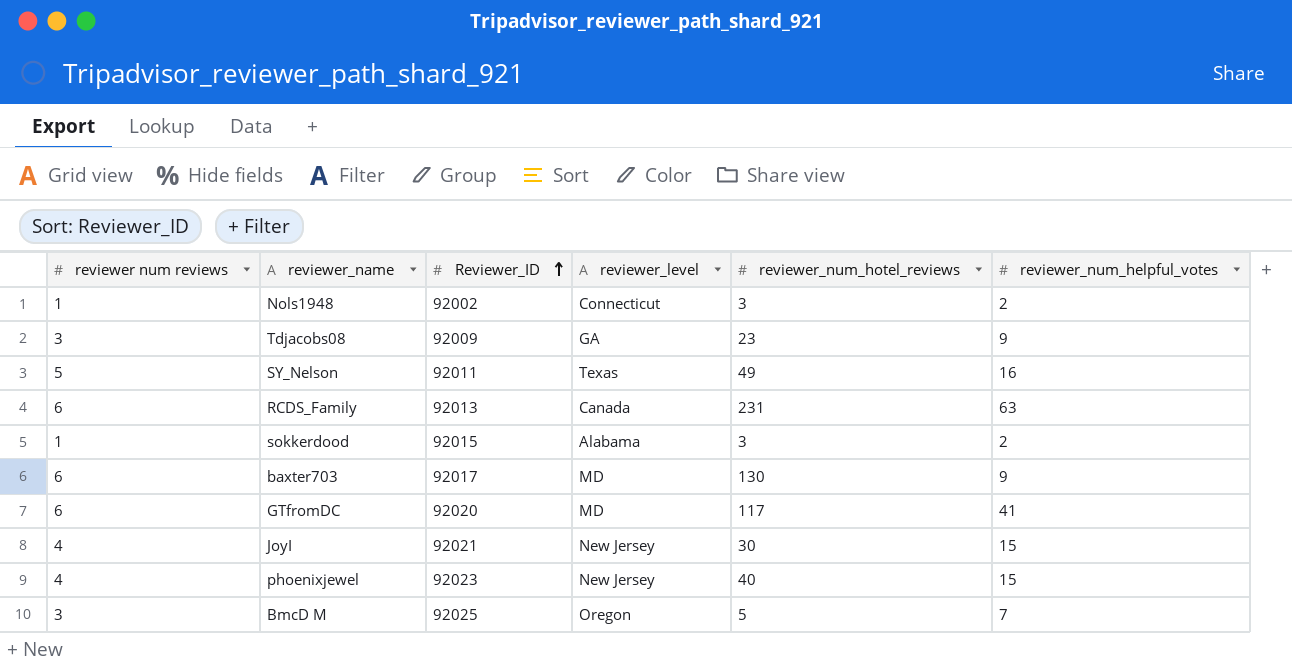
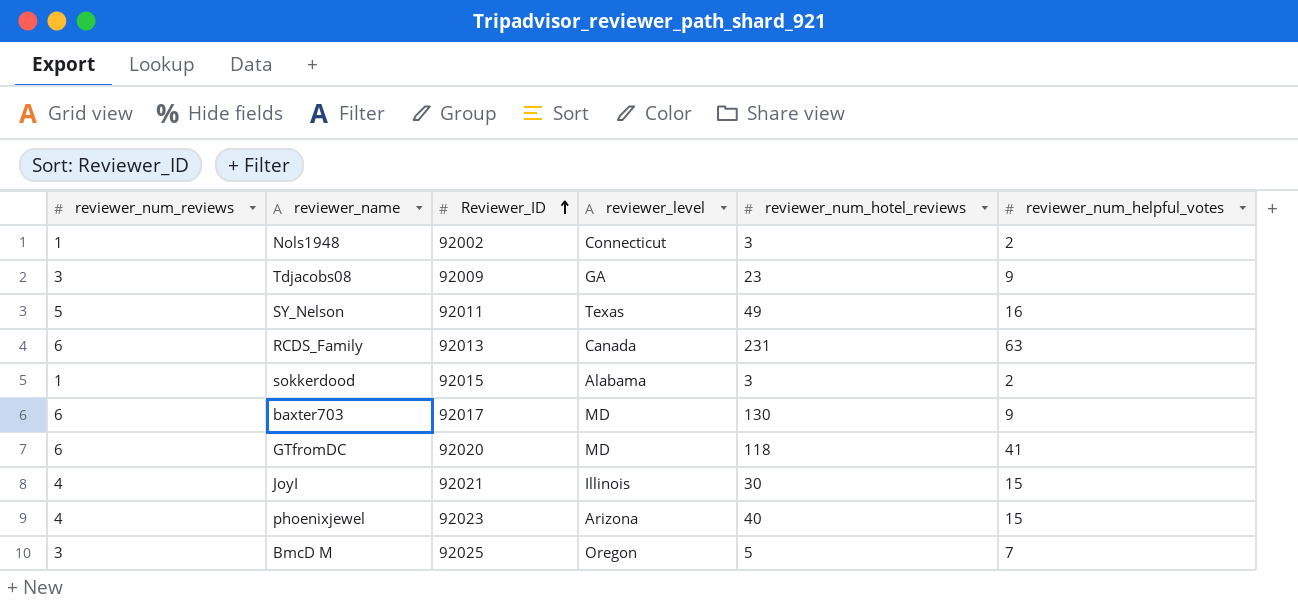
column name: reviewer num reviews -> reviewer_num_reviews
GTfromDC | reviewer_num_hotel_reviews: 117 -> 118
JoyI | reviewer_level: New Jersey -> Illinois
phoenixjewel | reviewer_level: New Jersey -> Arizona

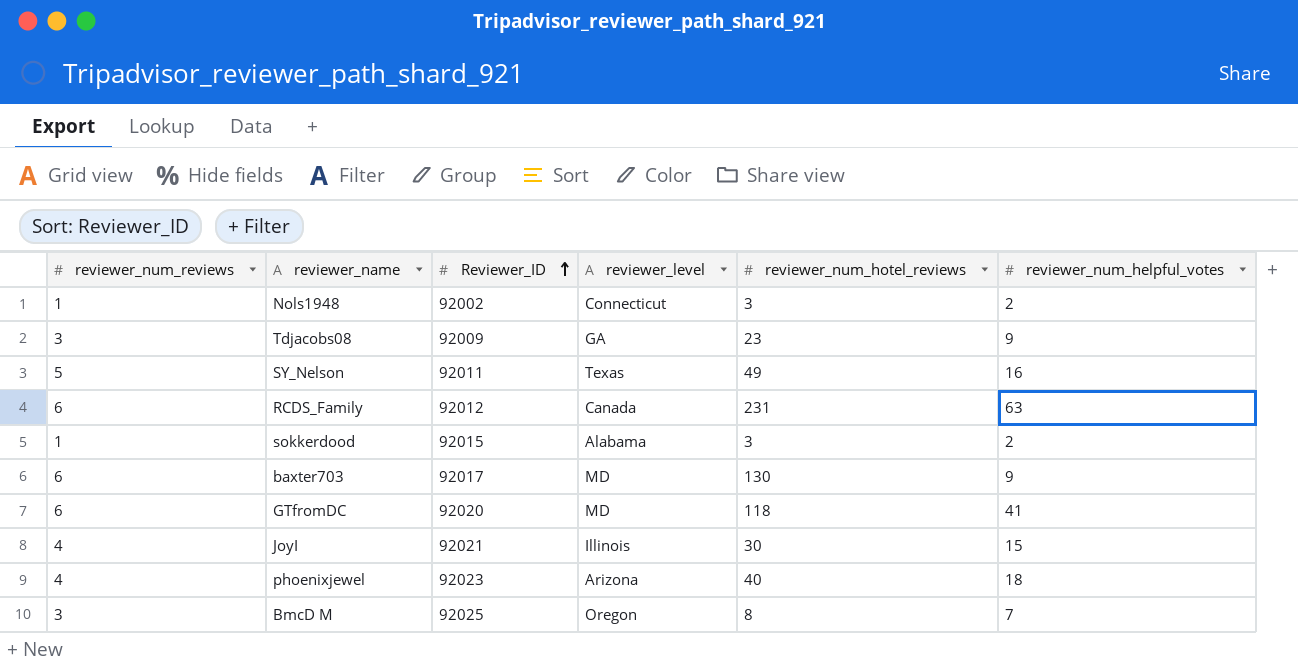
RCDS_Family | Reviewer_ID: 92013 -> 92012
phoenixjewel | reviewer_num_helpful_votes: 15 -> 18
BmcD M | reviewer_num_hotel_reviews: 5 -> 8

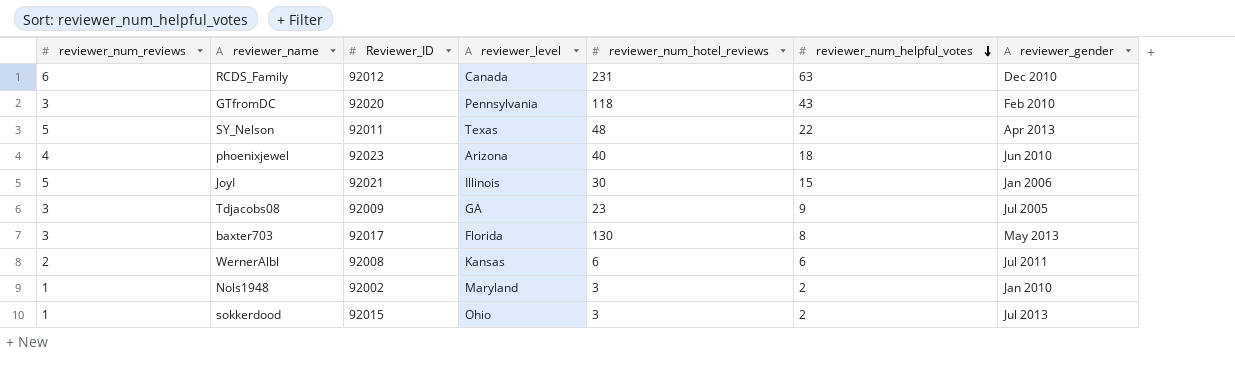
row order: Reviewer_ID ascending -> reviewer_num_helpful_votes descending
column reviewer_gender | position: none -> 7
row BmcD M: 3 | 92025 | Oregon | 8 | 7 -> none
GTfromDC | reviewer_num_reviews: 6 -> 3
GTfromDC | reviewer_level: MD -> Pennsylvania
GTfromDC | reviewer_num_helpful_votes: 41 -> 43
SY_Nelson | reviewer_num_hotel_reviews: 49 -> 48
SY_Nelson | reviewer_num_helpful_votes: 16 -> 22
JoyI | reviewer_num_reviews: 4 -> 5
baxter703 | reviewer_num_reviews: 6 -> 3
baxter703 | reviewer_level: MD -> Florida
baxter703 | reviewer_num_helpful_votes: 9 -> 8
row WernerAlbl: none -> 2 | 92008 | Kansas | 6 | 6 | Jul 2011
Nols1948 | reviewer_level: Connecticut -> Maryland
sokkerdood | reviewer_level: Alabama -> Ohio

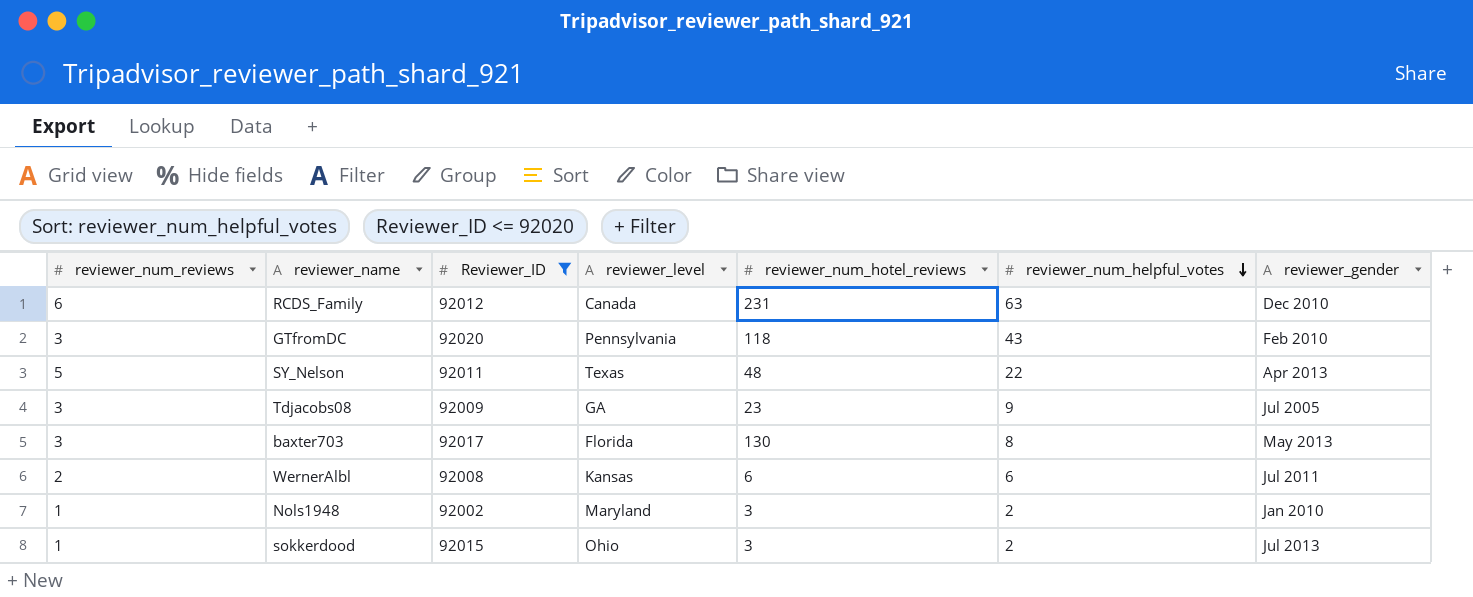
filter: none -> Reviewer_ID <= 92020

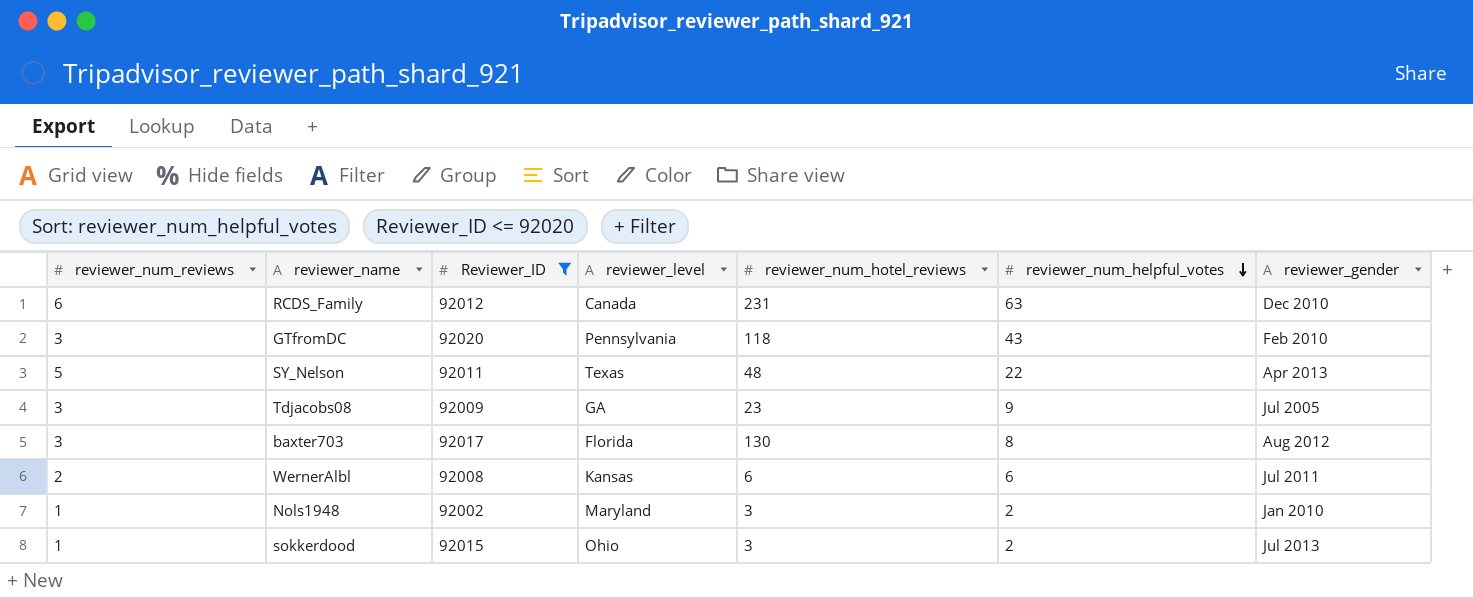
baxter703 | reviewer_gender: May 2013 -> Aug 2012

